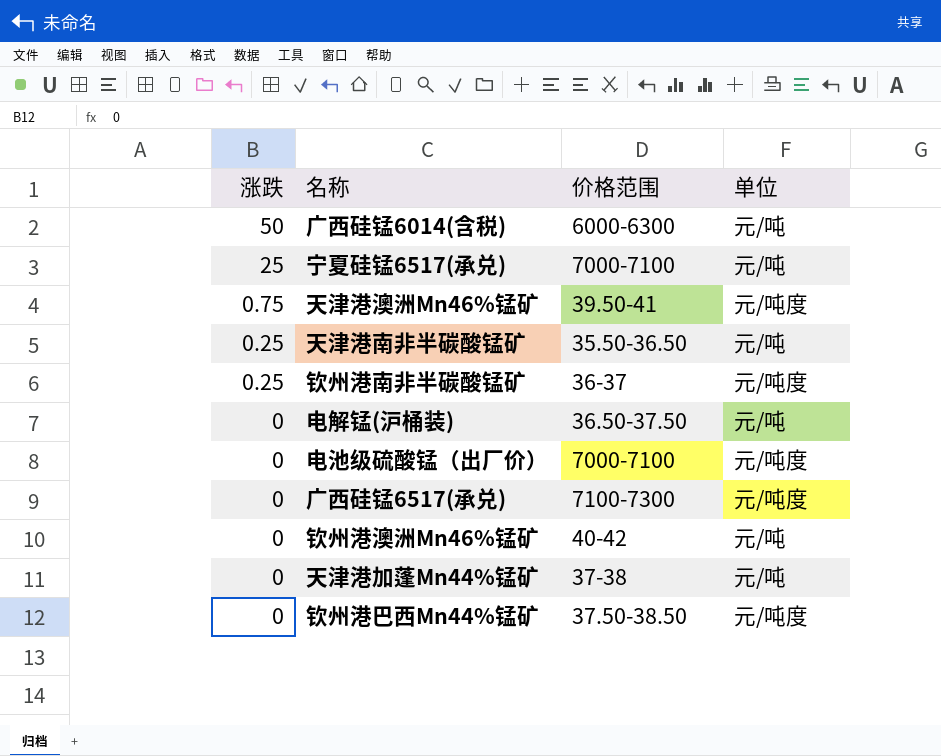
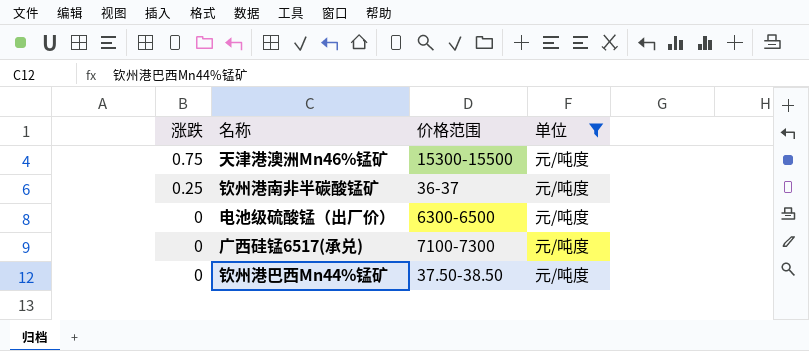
filter: none -> 单位 = 元/吨度
天津港澳洲Mn46%锰矿 | 价格范围: 39.50-41 -> 15300-15500
电池级硫酸锰（出厂价） | 价格范围: 7000-7100 -> 6300-6500

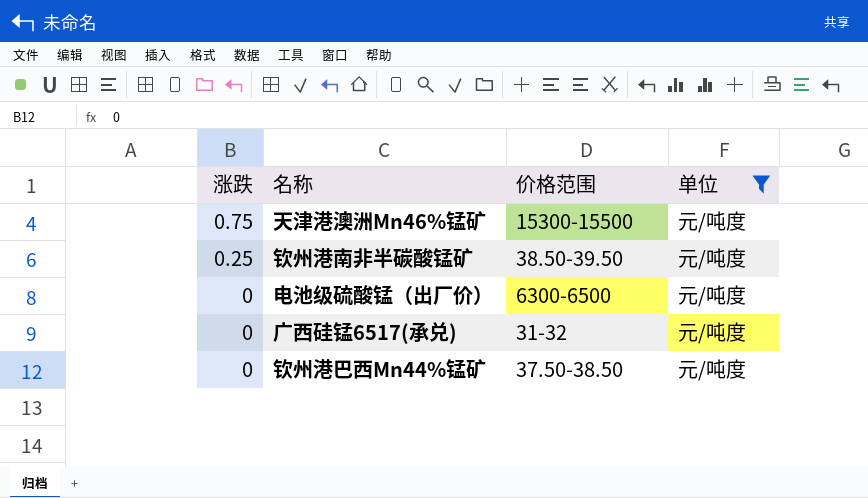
钦州港南非半碳酸锰矿 | 价格范围: 36-37 -> 38.50-39.50
广西硅锰6517(承兑) | 价格范围: 7100-7300 -> 31-32

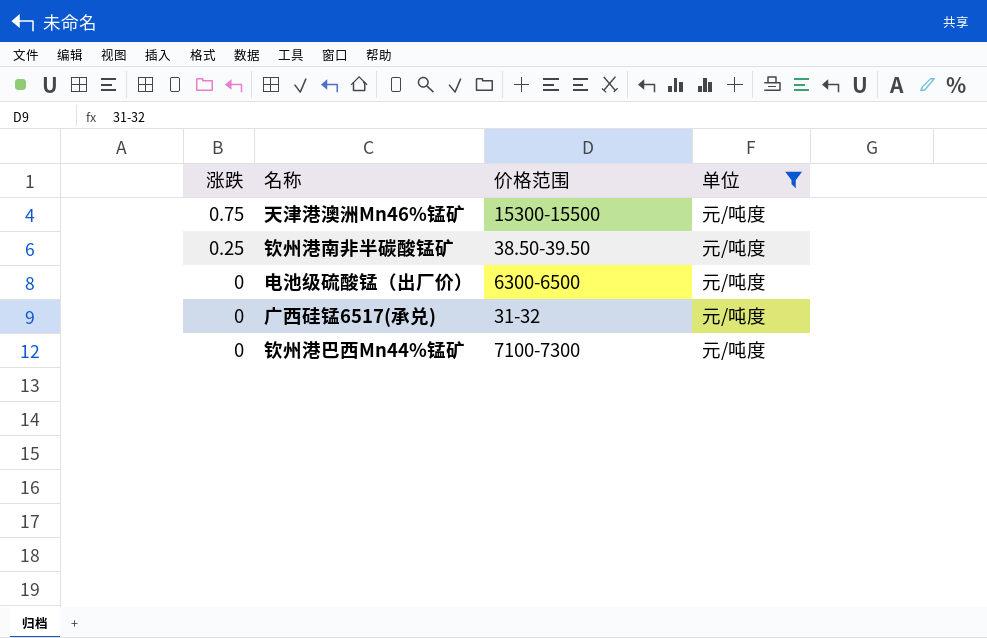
钦州港巴西Mn44%锰矿 | 价格范围: 37.50-38.50 -> 7100-7300

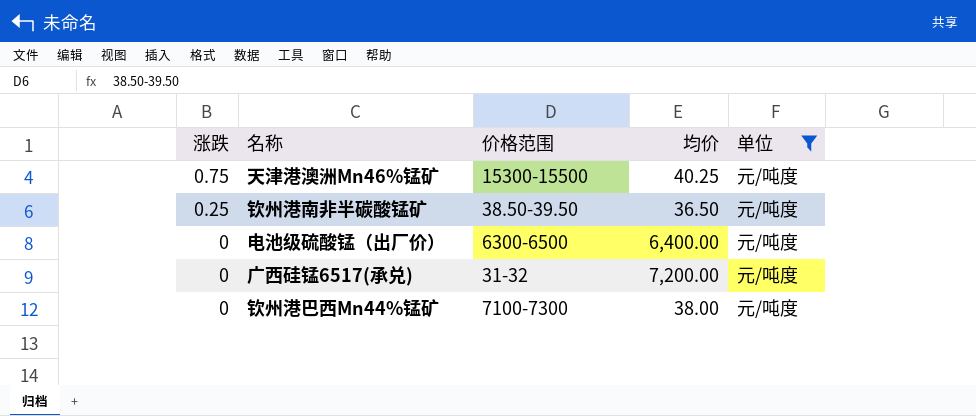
column 均价 | position: none -> 4

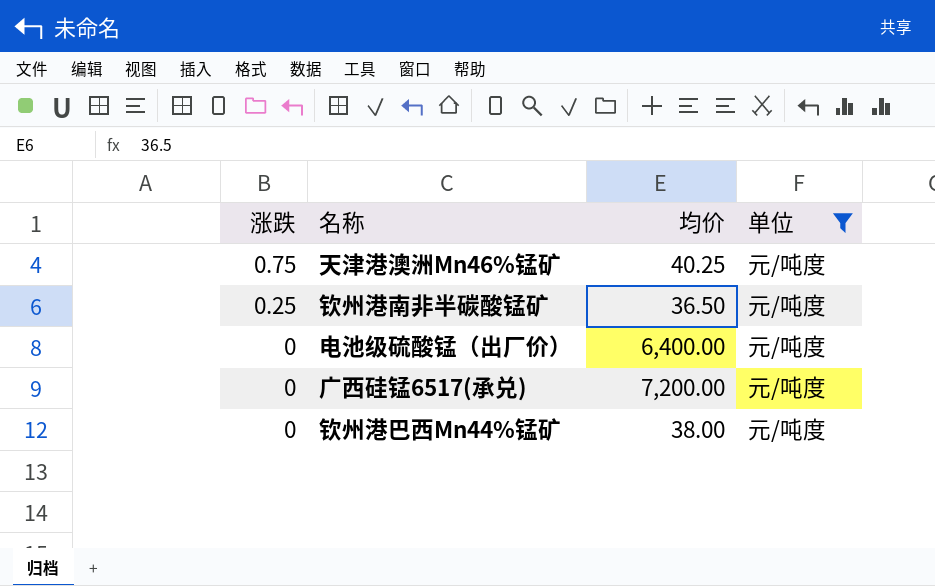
column 价格范围 | position: 3 -> none

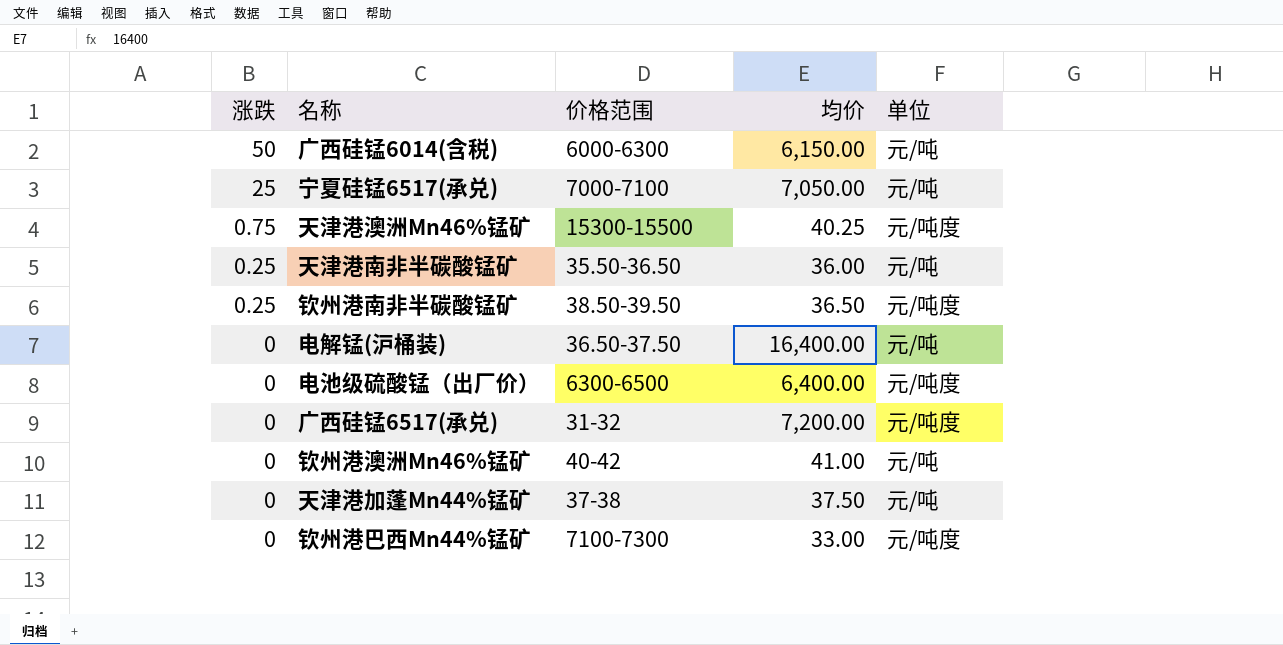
filter: 单位 = 元/吨度 -> none
column 价格范围 | position: none -> 3
钦州港巴西Mn44%锰矿 | 均价: 38.00 -> 33.00

